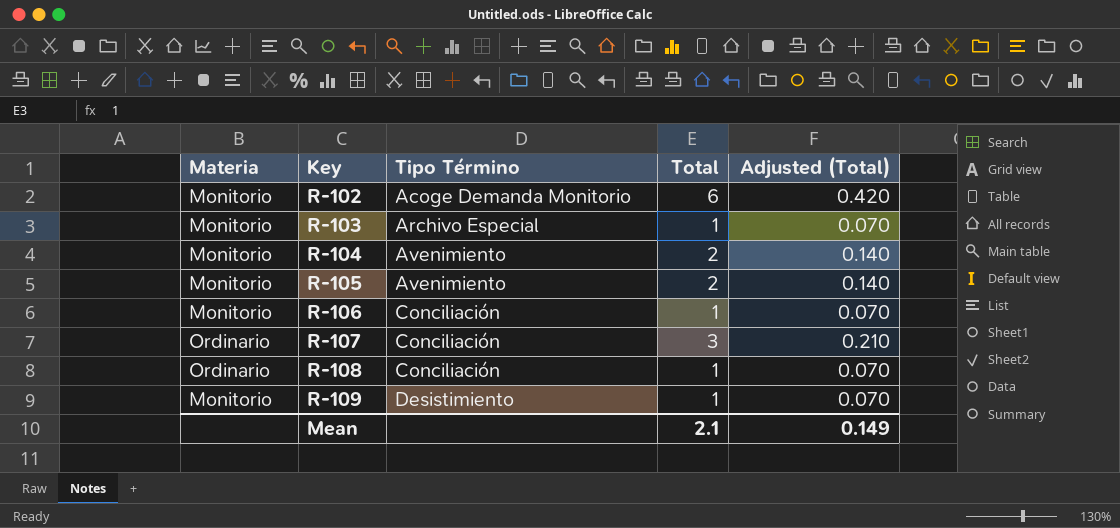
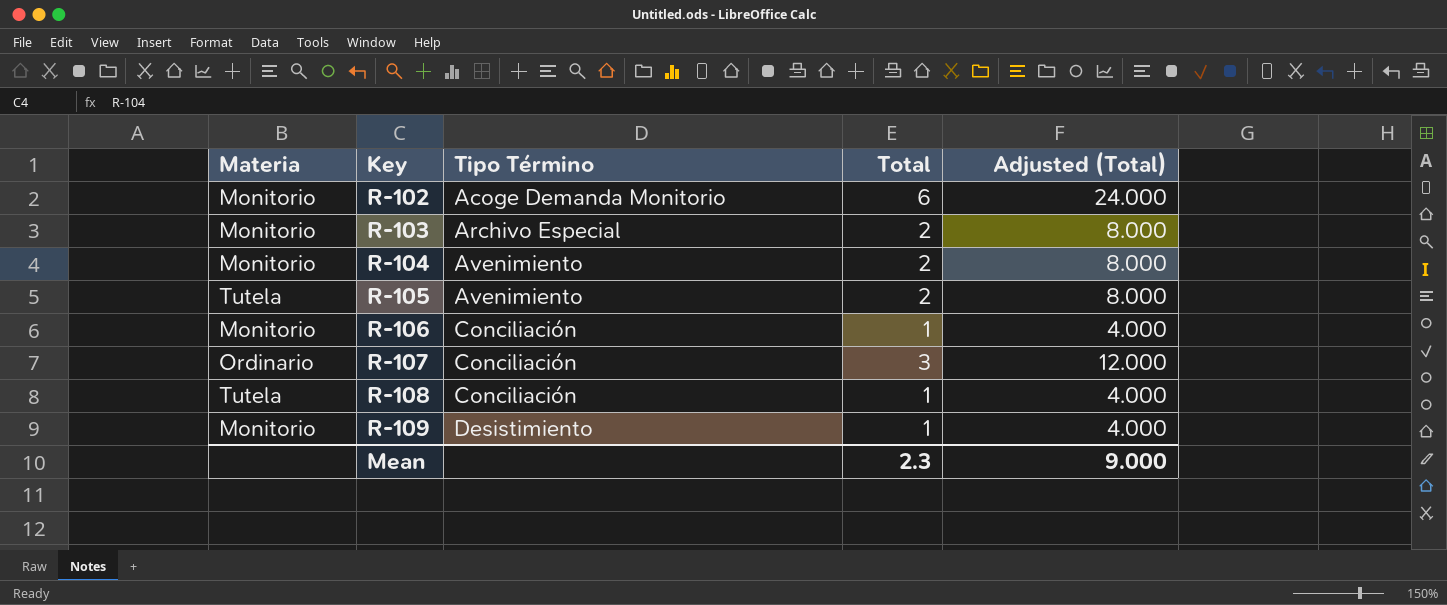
column Adjusted (Total) | formula: [Total] * 0.07 -> [Total] * 4
R-103 | Total: 1 -> 2
R-105 | Materia: Monitorio -> Tutela
R-108 | Materia: Ordinario -> Tutela
Mean | Total: 2.1 -> 2.3
Mean | Adjusted (Total): 0.149 -> 9.000

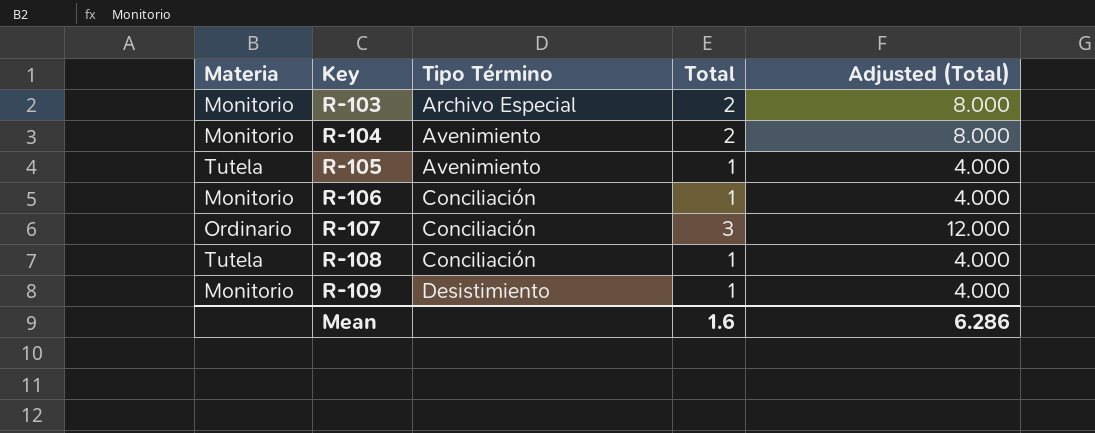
row R-102: Monitorio | Acoge Demanda Monitorio | 6 | 24.000 -> none
R-105 | Total: 2 -> 1
R-105 | Adjusted (Total): 8.000 -> 4.000
Mean | Total: 2.3 -> 1.6
Mean | Adjusted (Total): 9.000 -> 6.286

